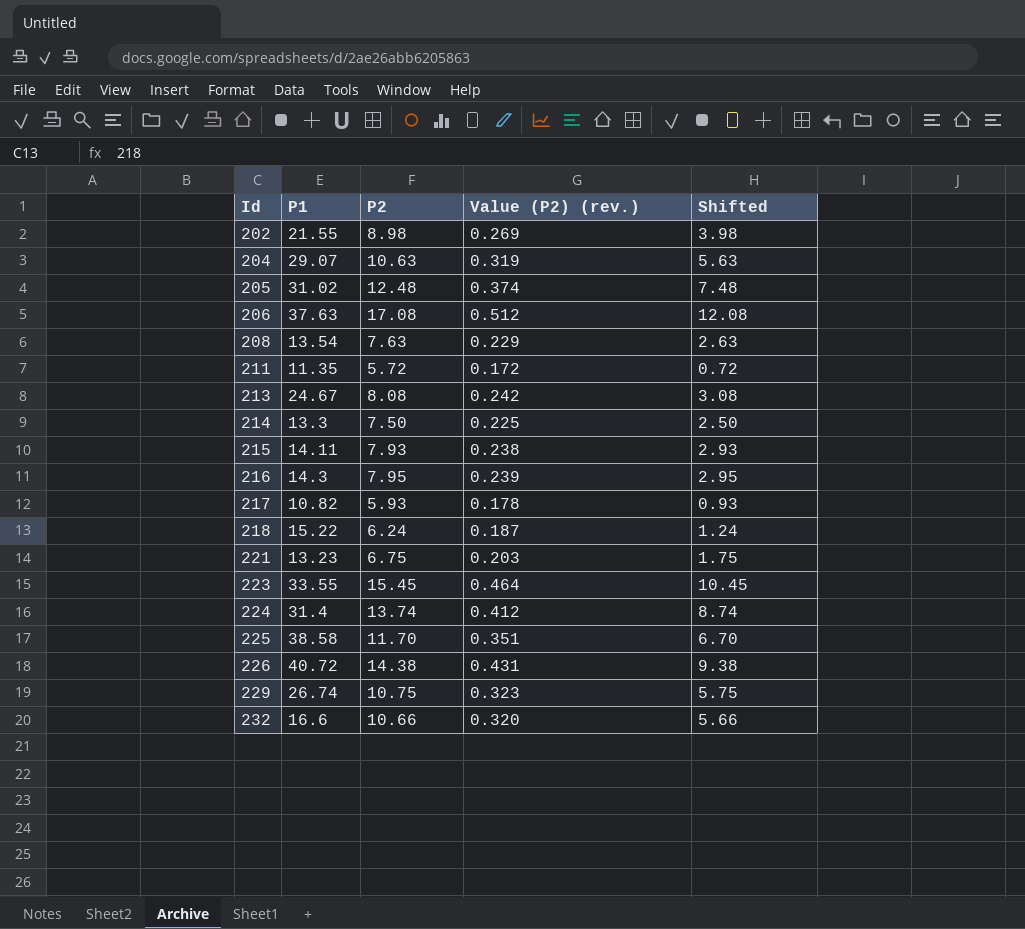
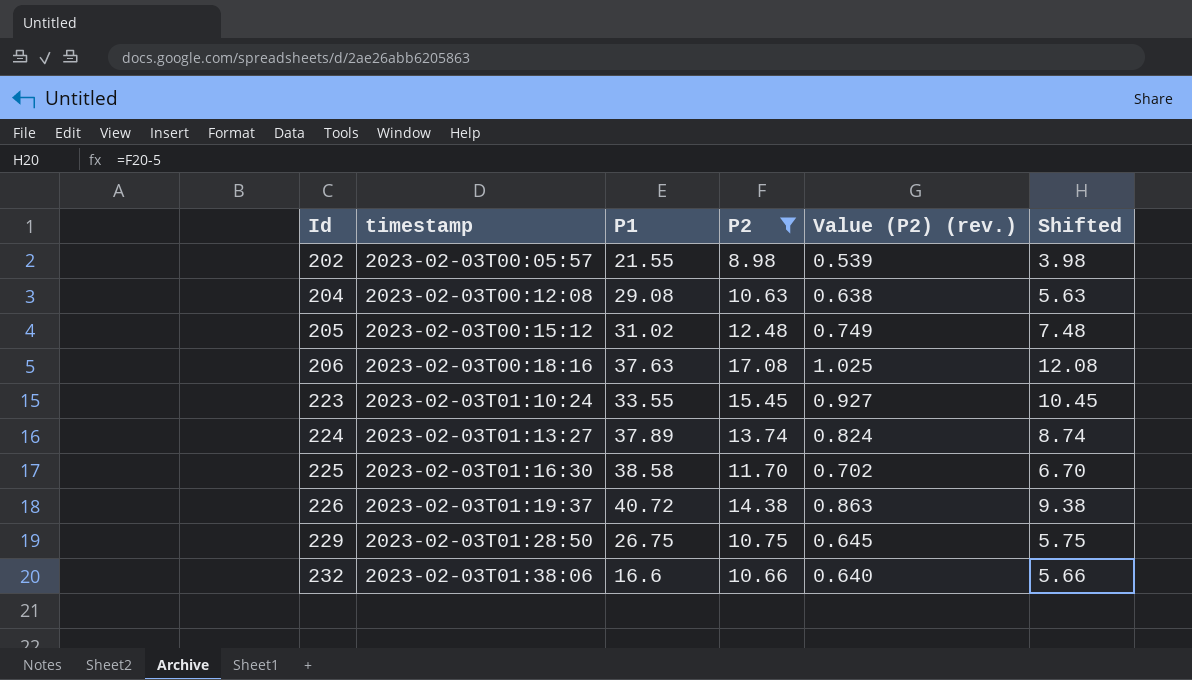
filter: none -> P2 >= 8.98
column timestamp | position: none -> 2
column Value (P2) (rev.) | formula: [P2] * 0.03 -> [P2] * 0.06
204 | P1: 29.07 -> 29.08
224 | P1: 31.4 -> 37.89
229 | P1: 26.74 -> 26.75

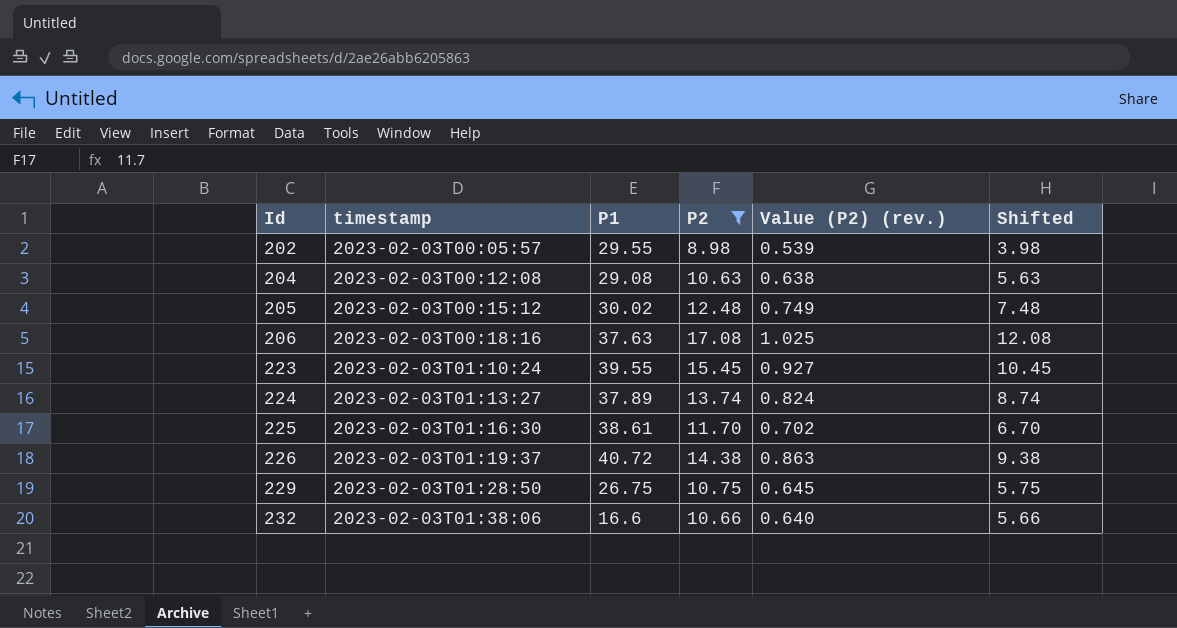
202 | P1: 21.55 -> 29.55
205 | P1: 31.02 -> 30.02
223 | P1: 33.55 -> 39.55
225 | P1: 38.58 -> 38.61

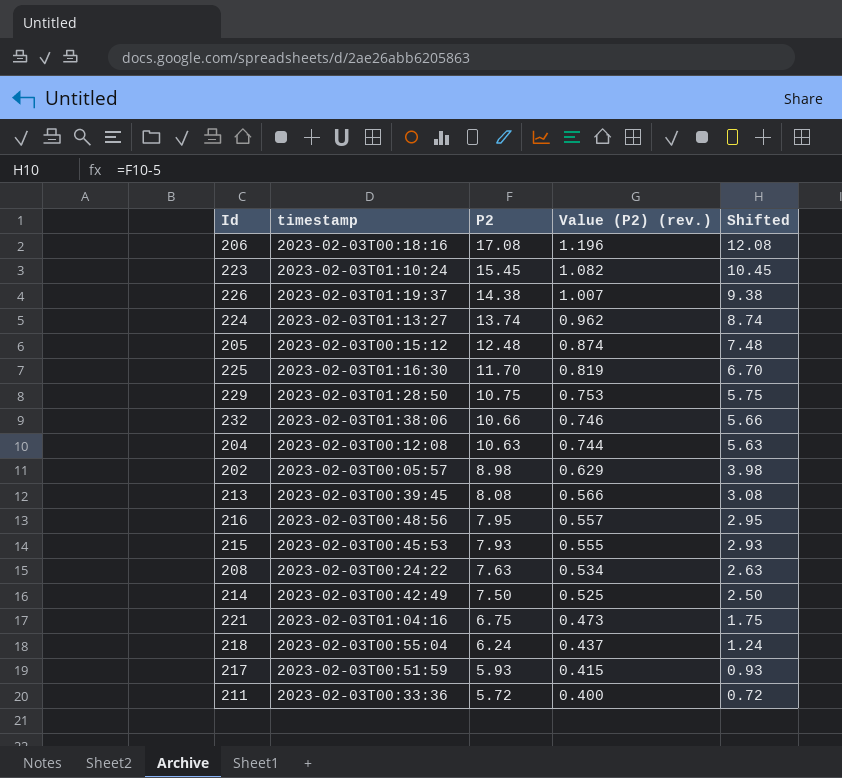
filter: P2 >= 8.98 -> none
row order: Id ascending -> P2 descending
column P1 | position: 3 -> none
column Value (P2) (rev.) | formula: [P2] * 0.06 -> [P2] * 0.07

